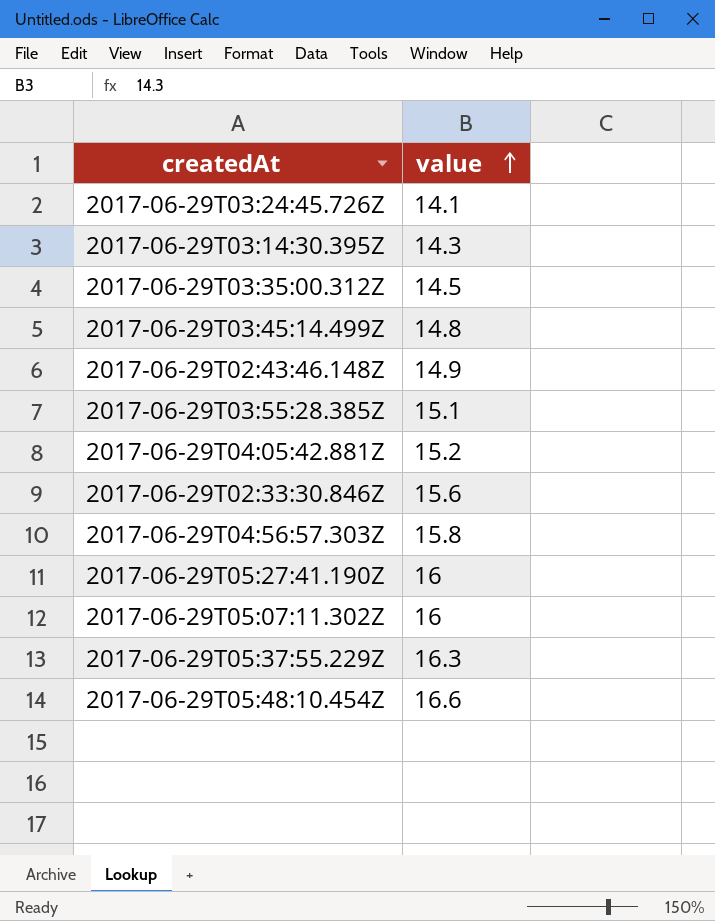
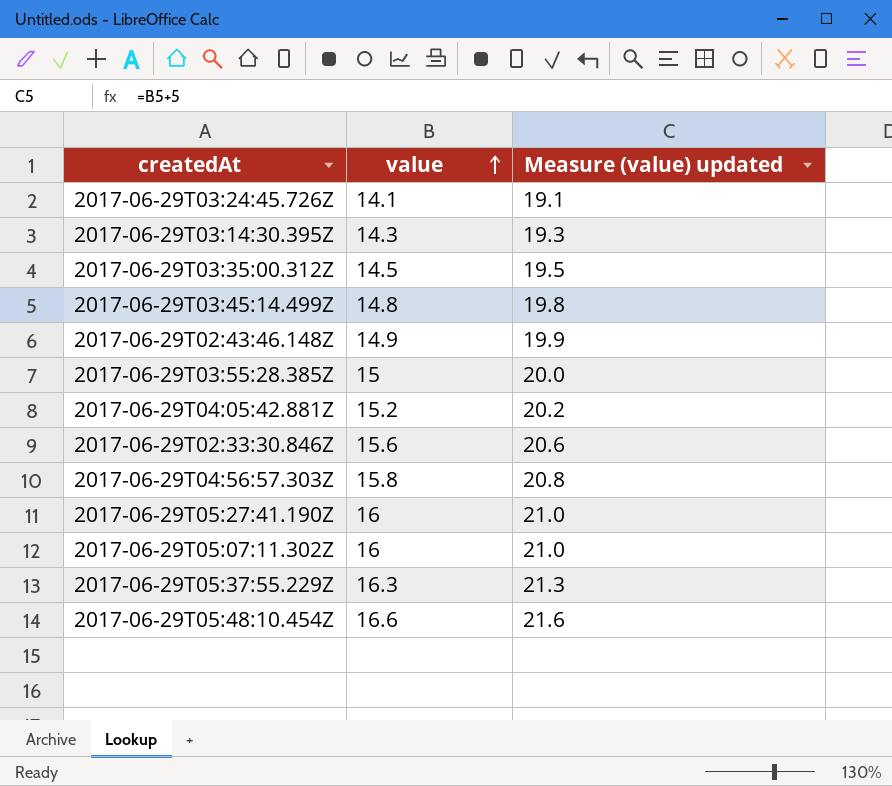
column Measure (value) updated | formula: none -> [value] + 5
2017-06-29T03:55:28.385Z | value: 15.1 -> 15

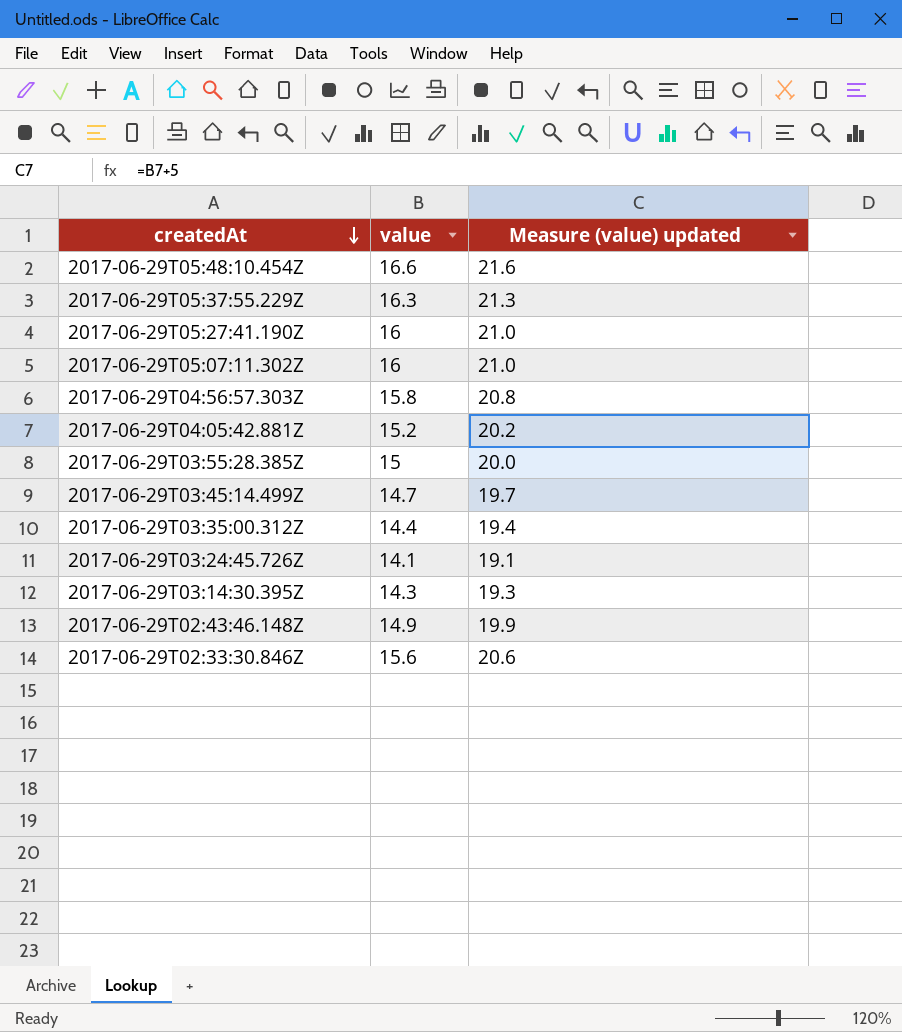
row order: value ascending -> createdAt descending
2017-06-29T03:45:14.499Z | value: 14.8 -> 14.7
2017-06-29T03:45:14.499Z | Measure (value) updated: 19.8 -> 19.7
2017-06-29T03:35:00.312Z | value: 14.5 -> 14.4
2017-06-29T03:35:00.312Z | Measure (value) updated: 19.5 -> 19.4

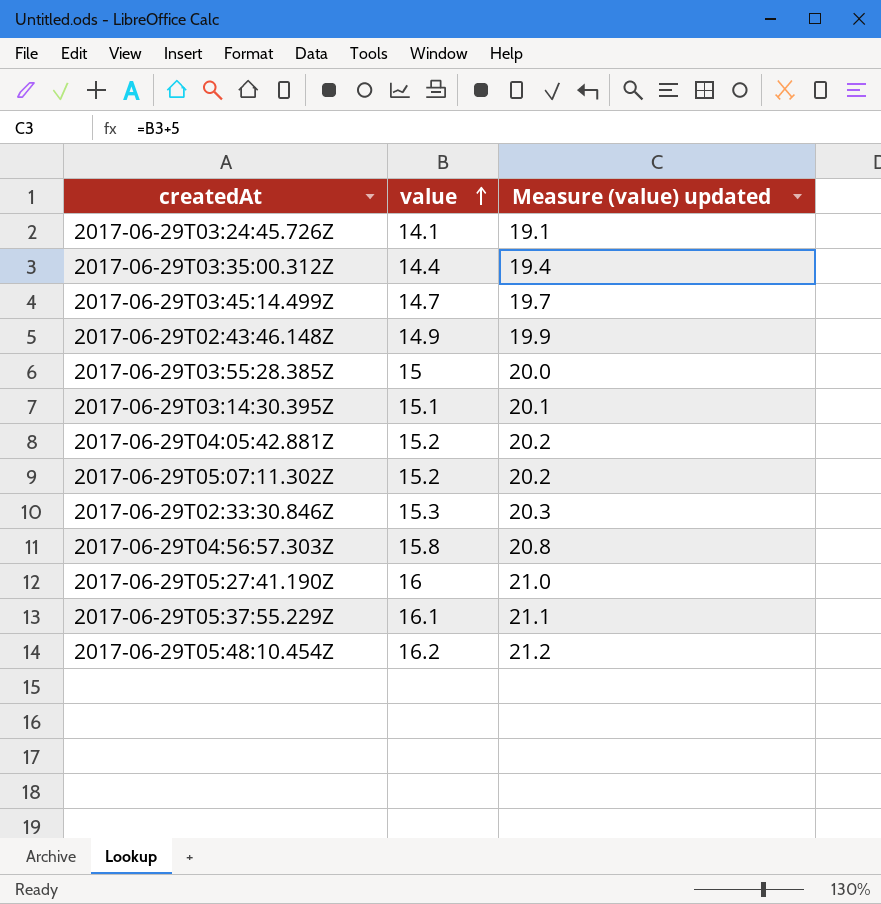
row order: createdAt descending -> value ascending
2017-06-29T03:14:30.395Z | value: 14.3 -> 15.1
2017-06-29T03:14:30.395Z | Measure (value) updated: 19.3 -> 20.1
2017-06-29T05:07:11.302Z | value: 16 -> 15.2
2017-06-29T05:07:11.302Z | Measure (value) updated: 21.0 -> 20.2
2017-06-29T02:33:30.846Z | value: 15.6 -> 15.3
2017-06-29T02:33:30.846Z | Measure (value) updated: 20.6 -> 20.3
2017-06-29T05:37:55.229Z | value: 16.3 -> 16.1
2017-06-29T05:37:55.229Z | Measure (value) updated: 21.3 -> 21.1
2017-06-29T05:48:10.454Z | value: 16.6 -> 16.2
2017-06-29T05:48:10.454Z | Measure (value) updated: 21.6 -> 21.2

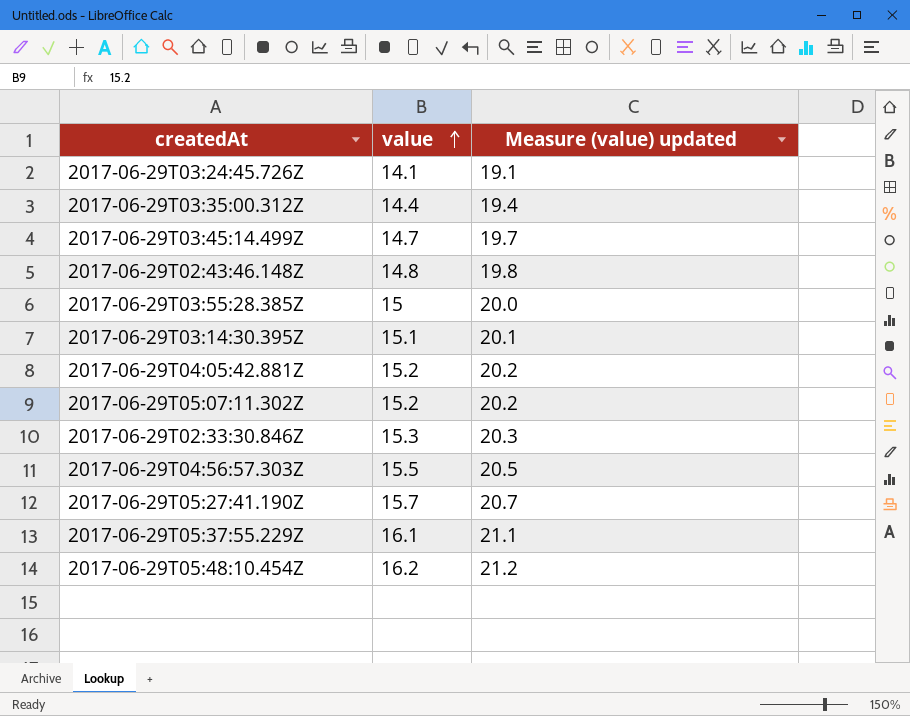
2017-06-29T02:43:46.148Z | value: 14.9 -> 14.8
2017-06-29T02:43:46.148Z | Measure (value) updated: 19.9 -> 19.8
2017-06-29T04:56:57.303Z | value: 15.8 -> 15.5
2017-06-29T04:56:57.303Z | Measure (value) updated: 20.8 -> 20.5
2017-06-29T05:27:41.190Z | value: 16 -> 15.7
2017-06-29T05:27:41.190Z | Measure (value) updated: 21.0 -> 20.7

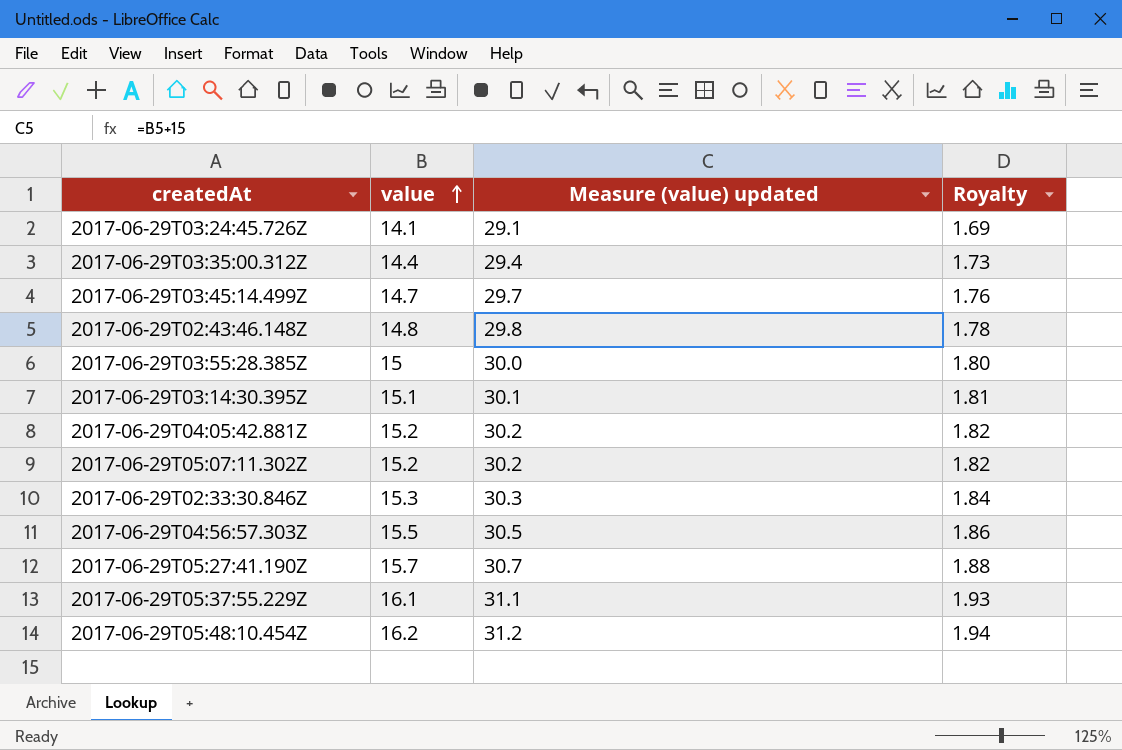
column Measure (value) updated | formula: [value] + 5 -> [value] + 15
column Royalty | formula: none -> [value] * 0.12

